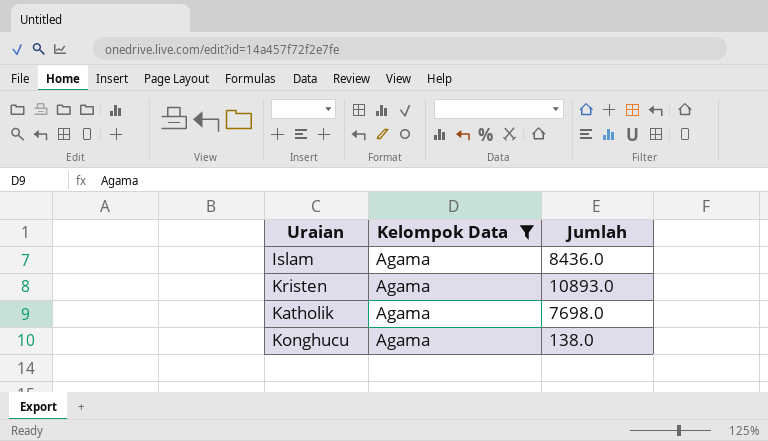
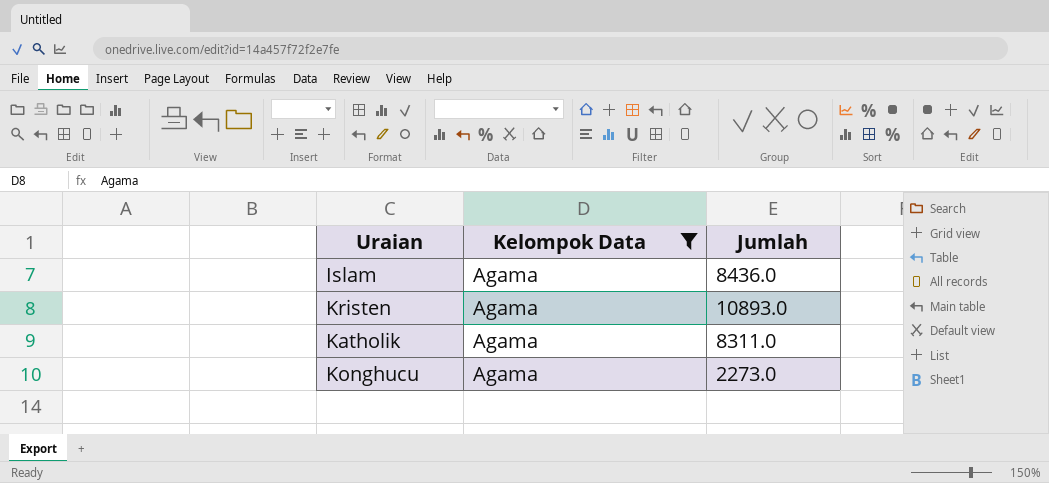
Katholik | Jumlah: 7698.0 -> 8311.0
Konghucu | Jumlah: 138.0 -> 2273.0

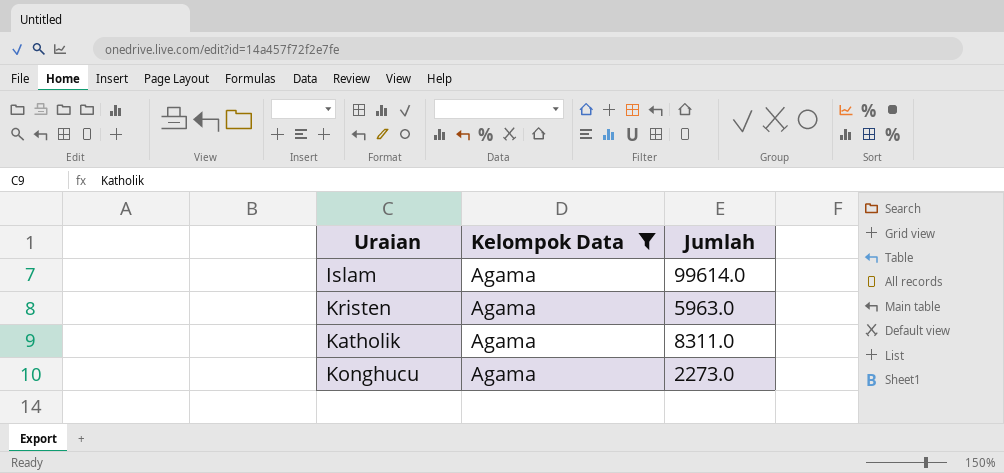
Islam | Jumlah: 8436.0 -> 99614.0
Kristen | Jumlah: 10893.0 -> 5963.0

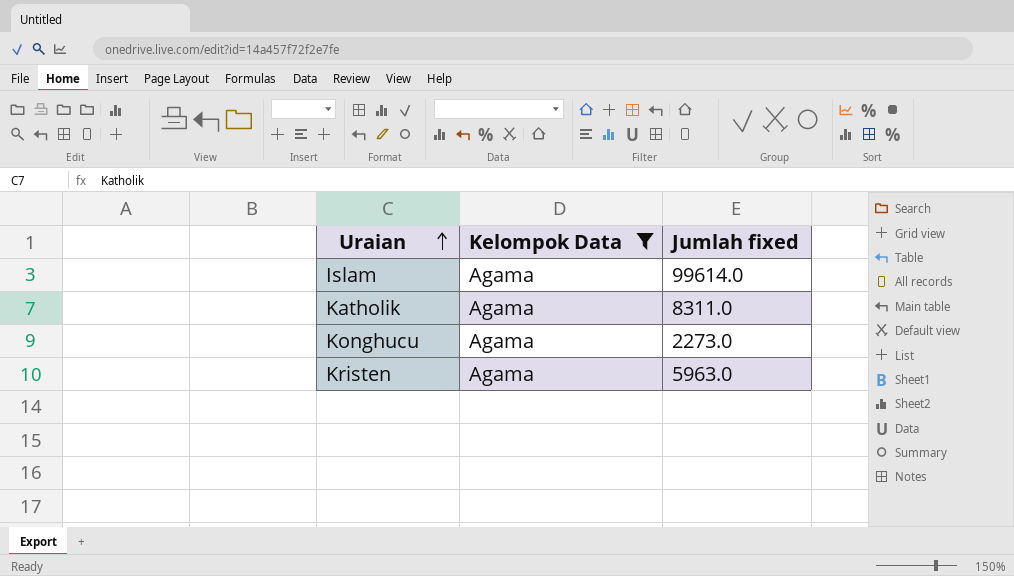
row order: none -> Uraian ascending
column name: Jumlah -> Jumlah fixed

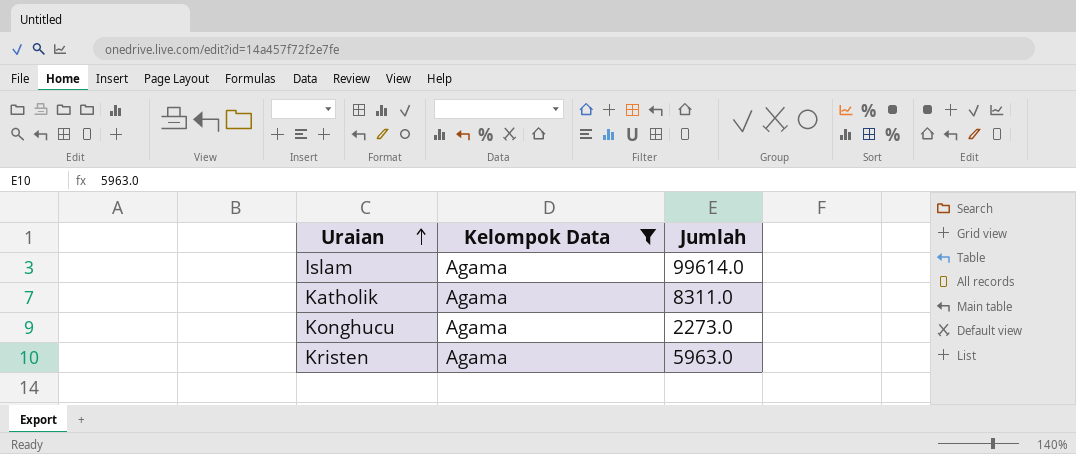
column name: Jumlah fixed -> Jumlah

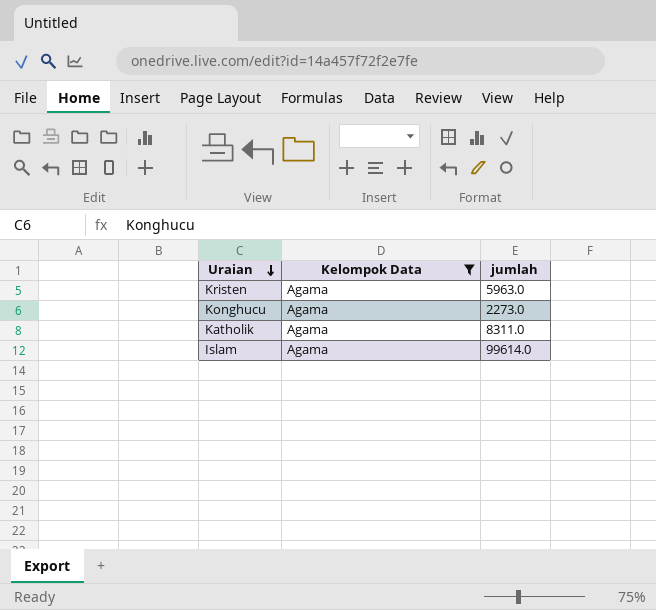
row order: Uraian ascending -> Uraian descending
column name: Jumlah -> jumlah

